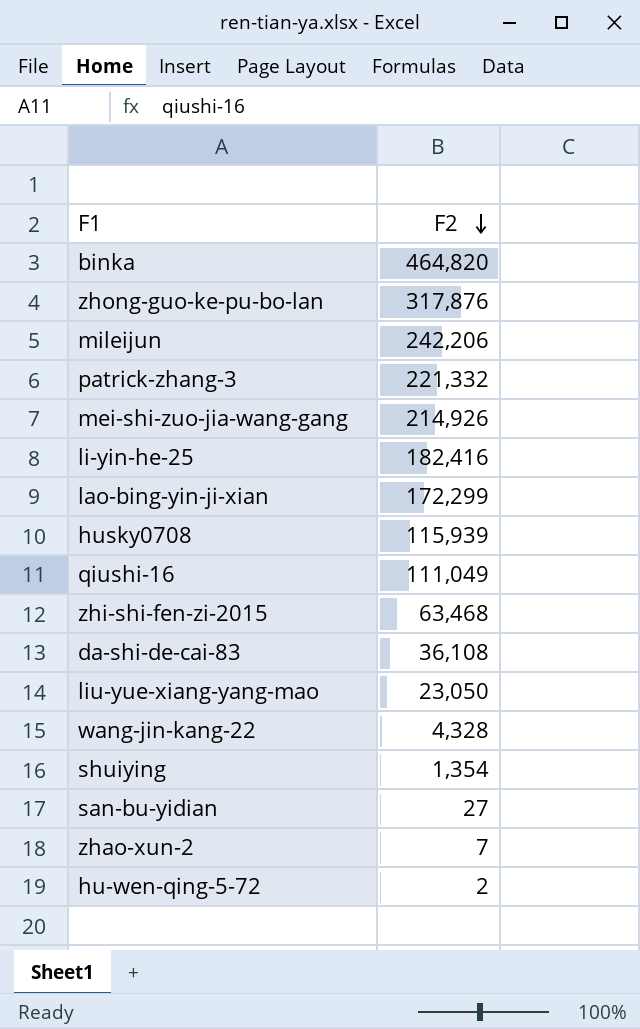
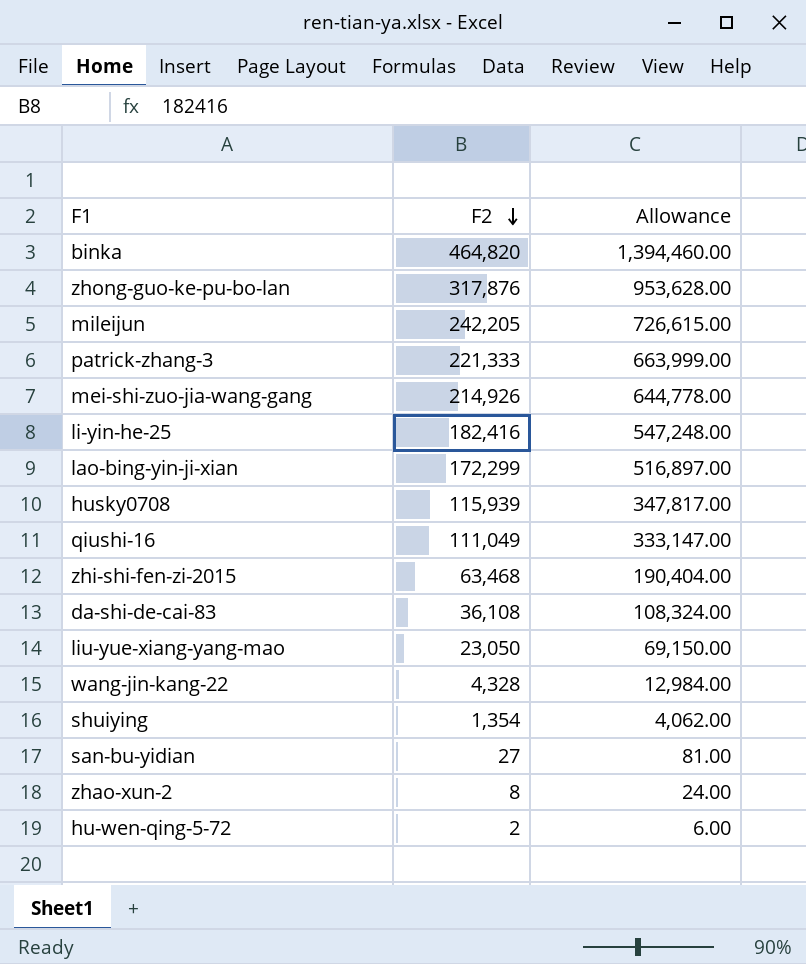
column Allowance | formula: none -> [F2] * 3
mileijun | F2: 242,206 -> 242,205
patrick-zhang-3 | F2: 221,332 -> 221,333
zhao-xun-2 | F2: 7 -> 8

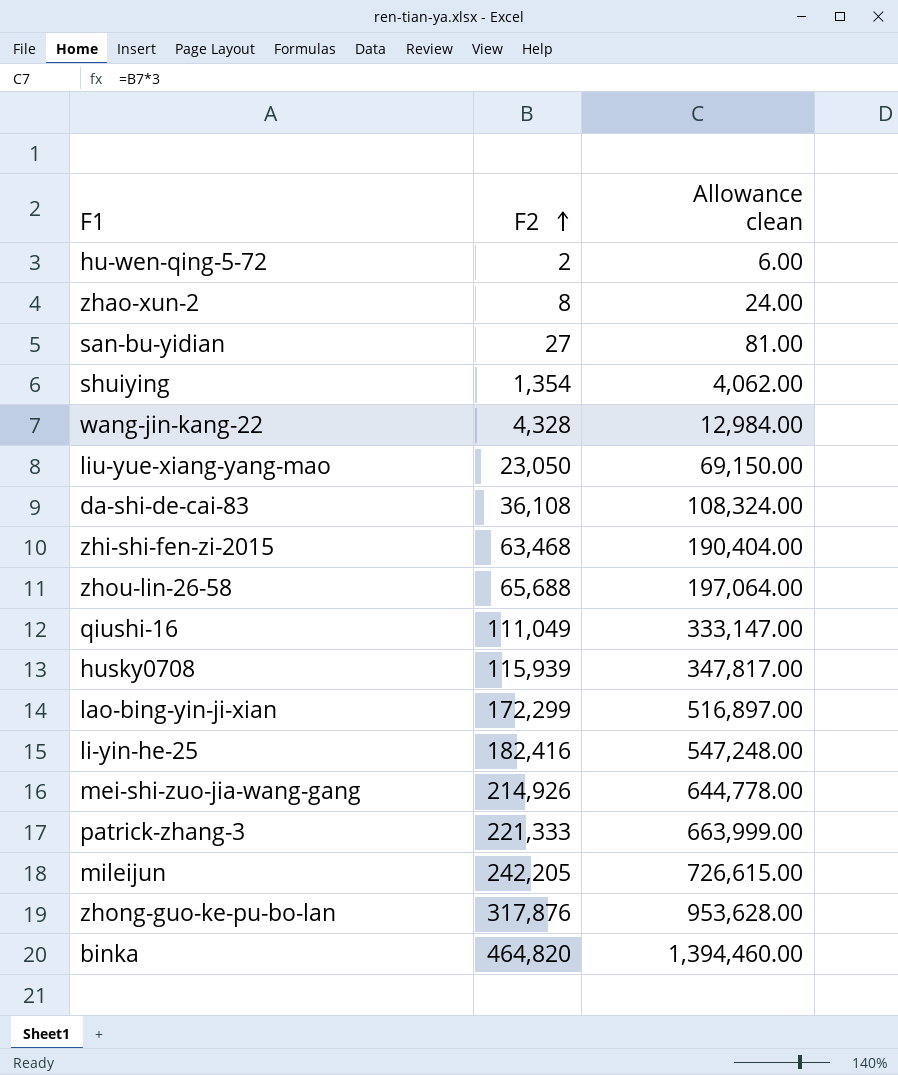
row order: F2 descending -> F2 ascending
column name: Allowance -> Allowance clean
row zhou-lin-26-58: none -> 65,688 | 197,064.00

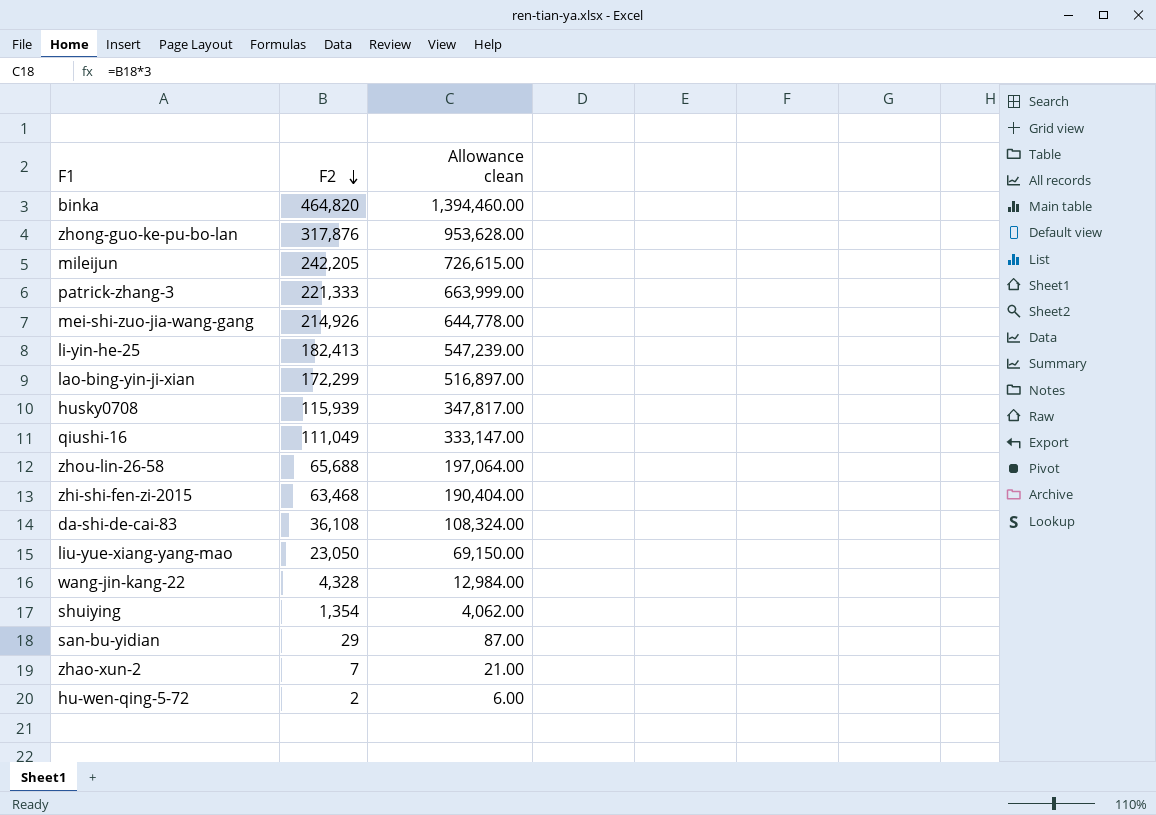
row order: F2 ascending -> F2 descending
li-yin-he-25 | F2: 182,416 -> 182,413
li-yin-he-25 | Allowance clean: 547,248.00 -> 547,239.00
san-bu-yidian | F2: 27 -> 29
san-bu-yidian | Allowance clean: 81.00 -> 87.00
zhao-xun-2 | F2: 8 -> 7
zhao-xun-2 | Allowance clean: 24.00 -> 21.00

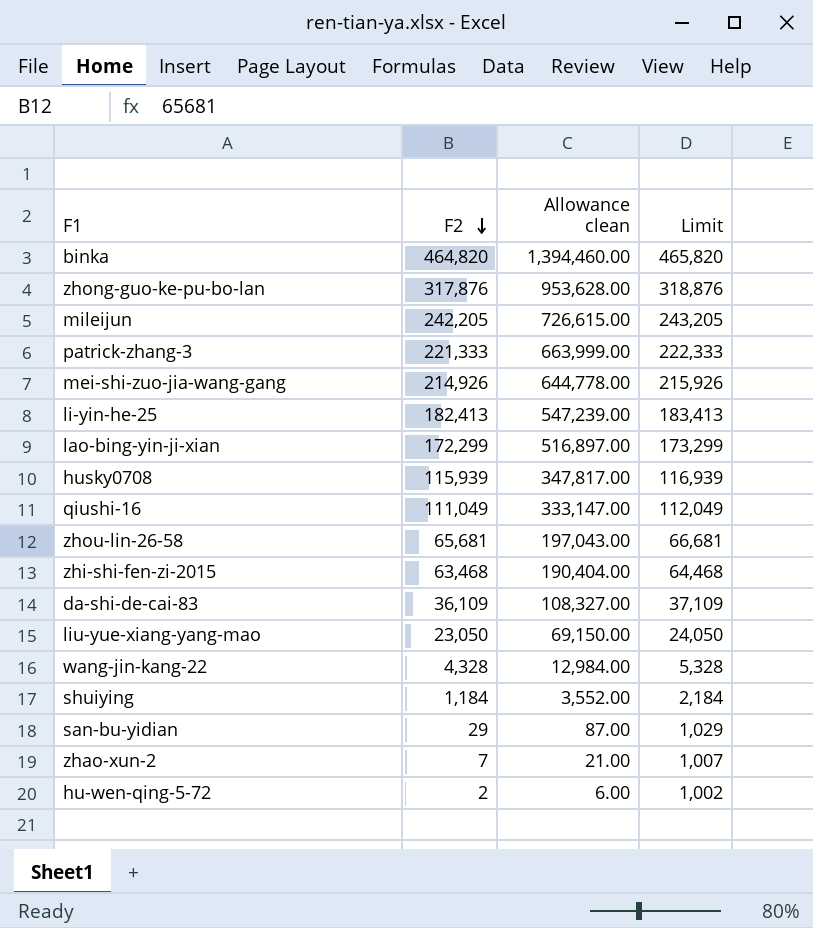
column Limit | formula: none -> [F2] + 1000
zhou-lin-26-58 | F2: 65,688 -> 65,681
zhou-lin-26-58 | Allowance clean: 197,064.00 -> 197,043.00
da-shi-de-cai-83 | F2: 36,108 -> 36,109
da-shi-de-cai-83 | Allowance clean: 108,324.00 -> 108,327.00
shuiying | F2: 1,354 -> 1,184
shuiying | Allowance clean: 4,062.00 -> 3,552.00

